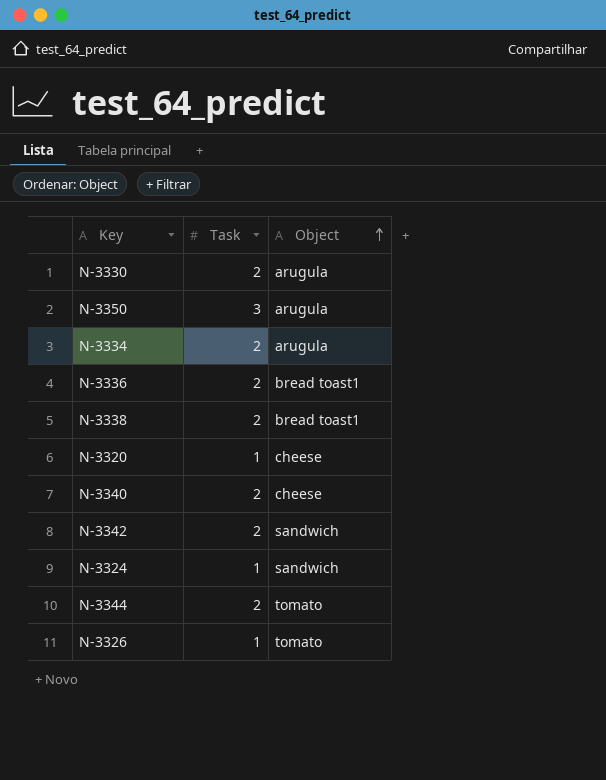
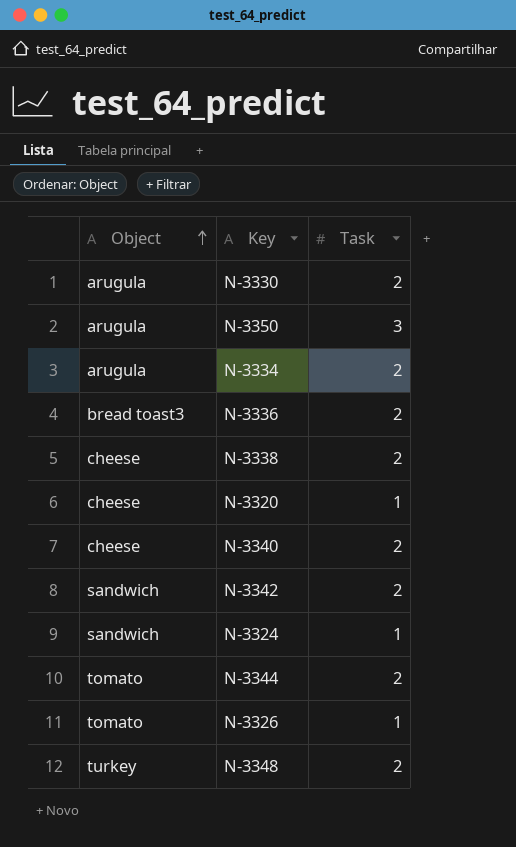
column Object | position: 3 -> 1
N-3336 | Object: bread toast1 -> bread toast3
N-3338 | Object: bread toast1 -> cheese
row N-3348: none -> turkey | 2

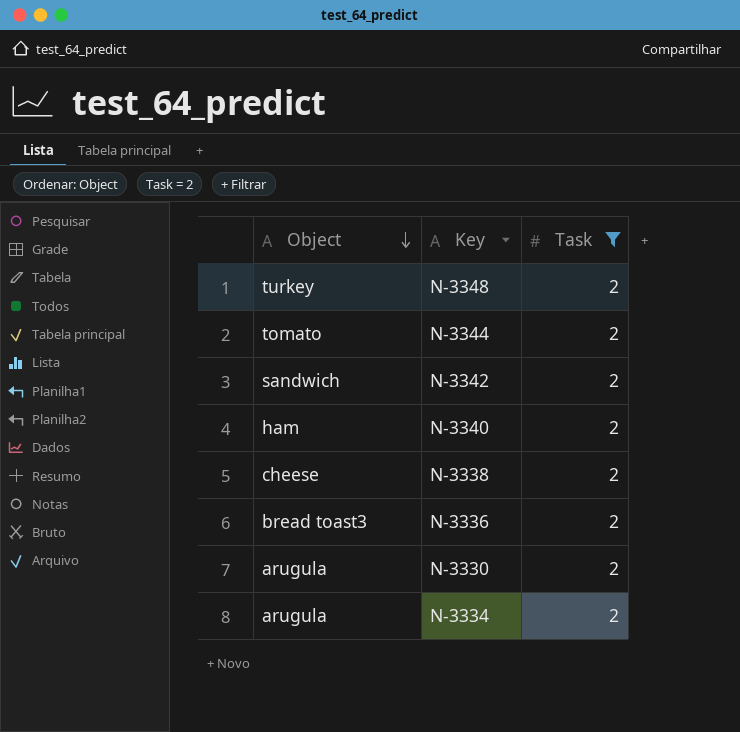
filter: none -> Task = 2
row order: Object ascending -> Object descending
N-3340 | Object: cheese -> ham

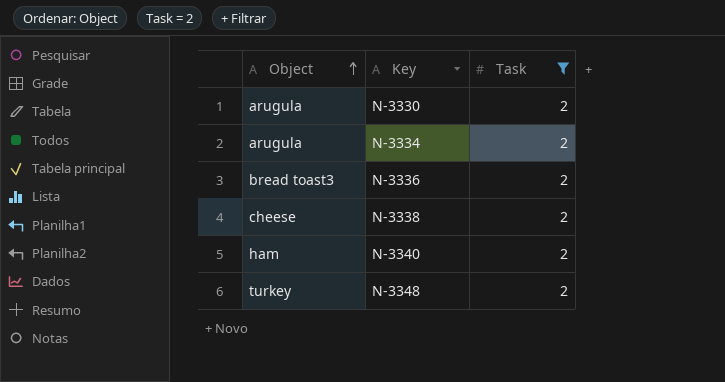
row order: Object descending -> Object ascending
row N-3344: tomato | 2 -> none
row N-3342: sandwich | 2 -> none

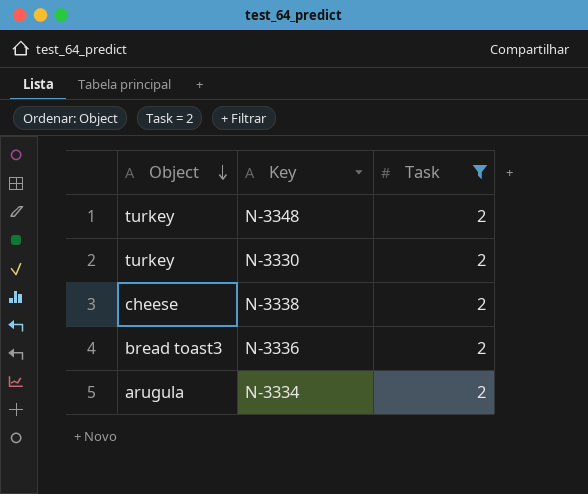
row order: Object ascending -> Object descending
row N-3340: ham | 2 -> none
N-3330 | Object: arugula -> turkey

